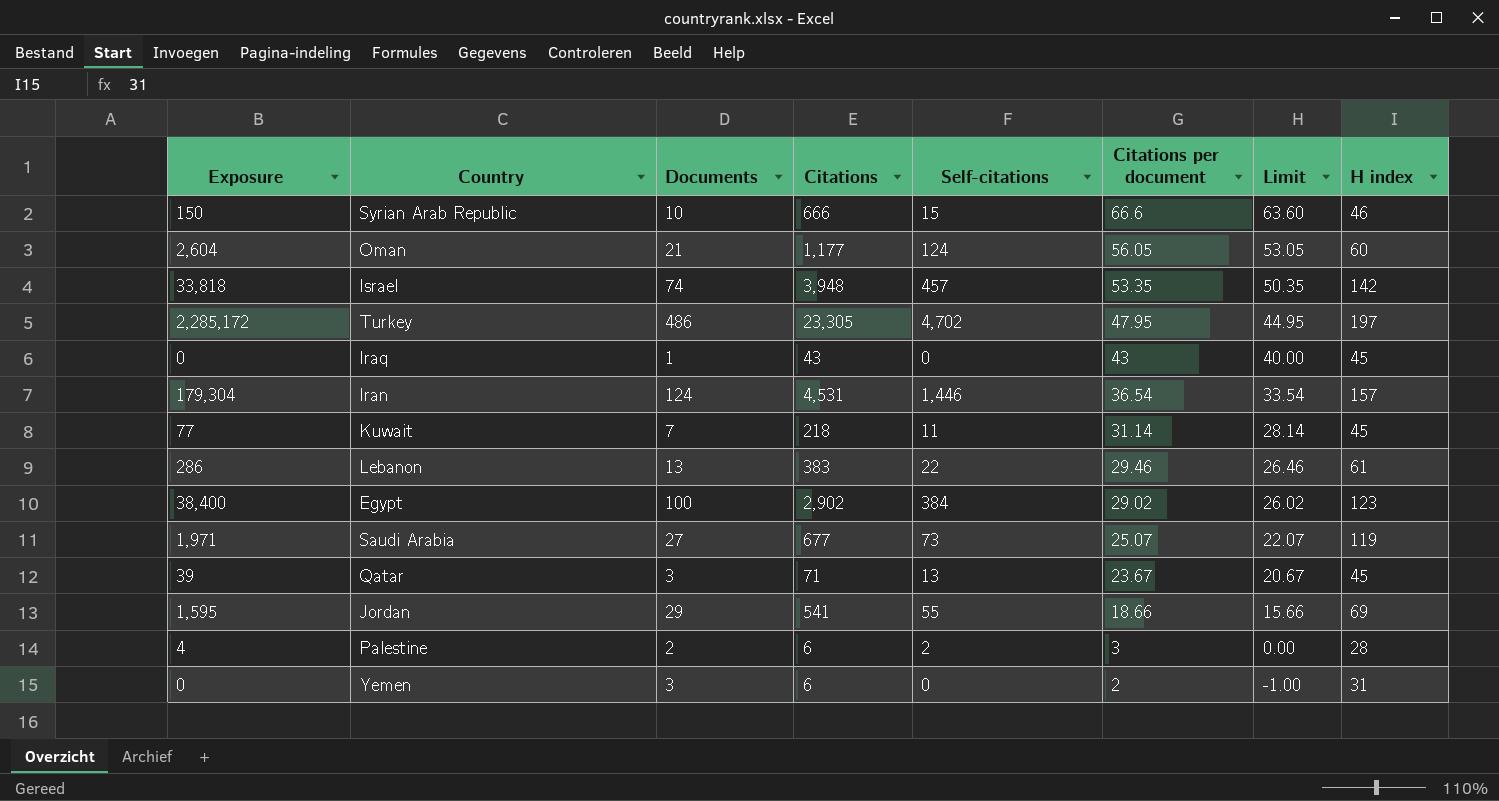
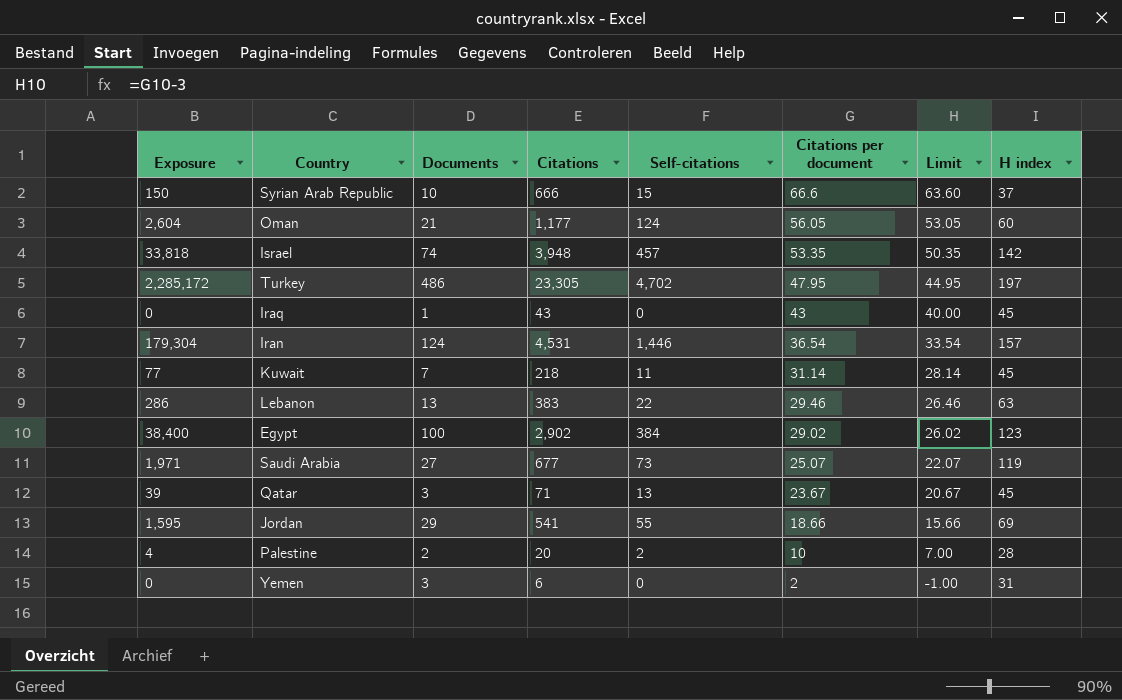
Syrian Arab Republic | H index: 46 -> 37
Lebanon | H index: 61 -> 63
Palestine | Citations: 6 -> 20
Palestine | Citations per document: 3 -> 10
Palestine | Limit: 0.00 -> 7.00

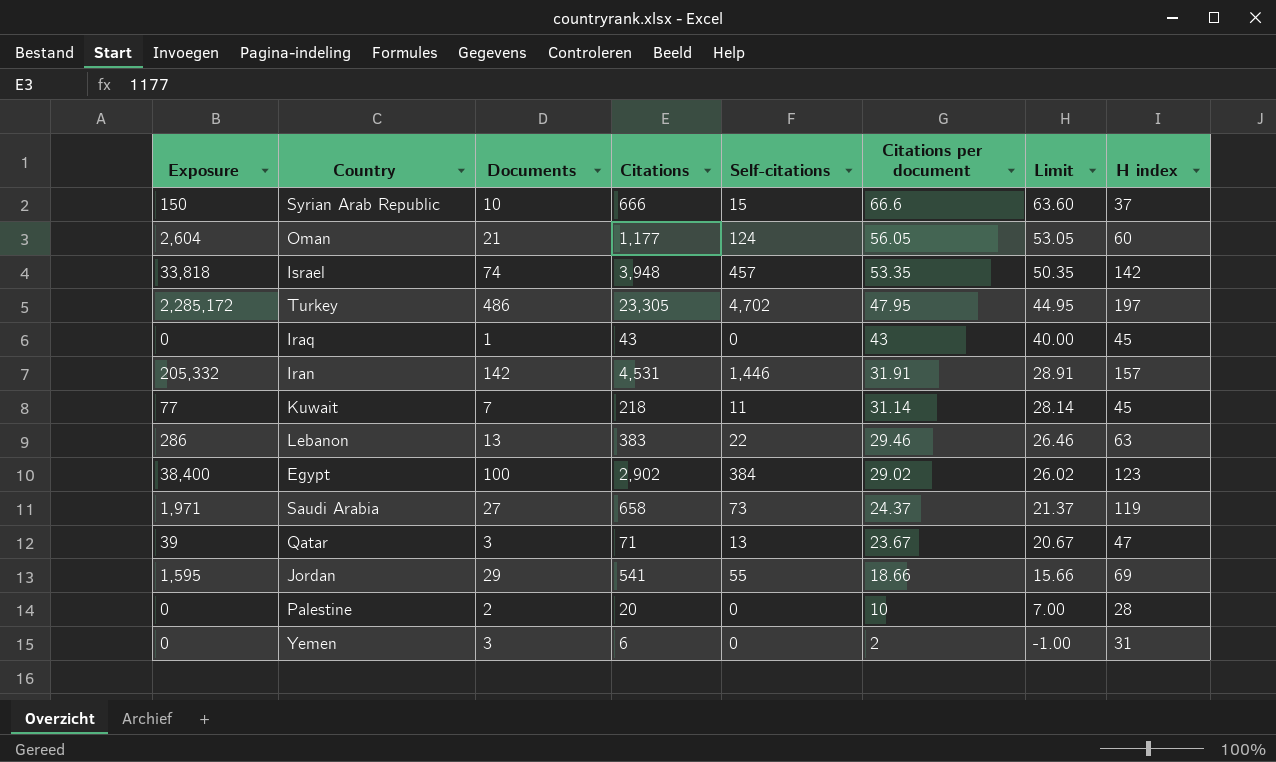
Iran | Exposure: 179,304 -> 205,332
Iran | Documents: 124 -> 142
Iran | Citations per document: 36.54 -> 31.91
Iran | Limit: 33.54 -> 28.91
Saudi Arabia | Citations: 677 -> 658
Saudi Arabia | Citations per document: 25.07 -> 24.37
Saudi Arabia | Limit: 22.07 -> 21.37
Qatar | H index: 45 -> 47
Palestine | Exposure: 4 -> 0
Palestine | Self-citations: 2 -> 0

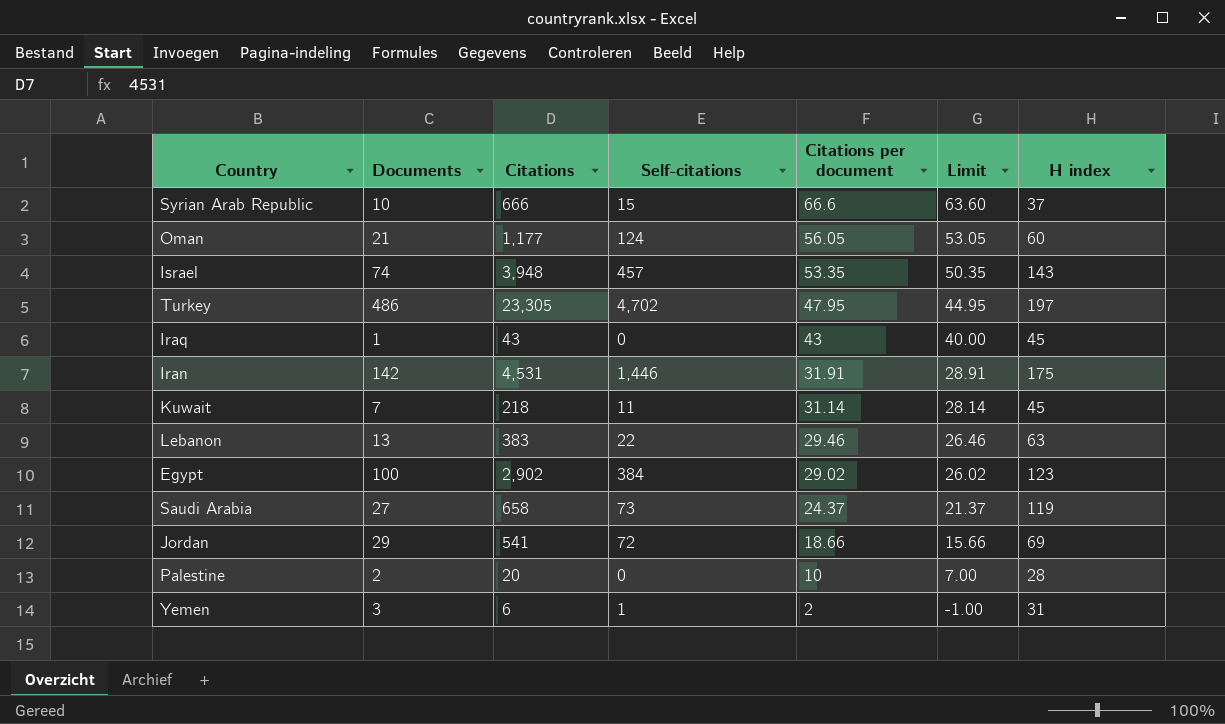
column Exposure | formula: [Documents] * [Self-citations] -> none
row Qatar: 39 | 3 | 71 | 13 | 23.67 | 20.67 | 47 -> none
Israel | H index: 142 -> 143
Iran | H index: 157 -> 175
Jordan | Self-citations: 55 -> 72
Yemen | Self-citations: 0 -> 1

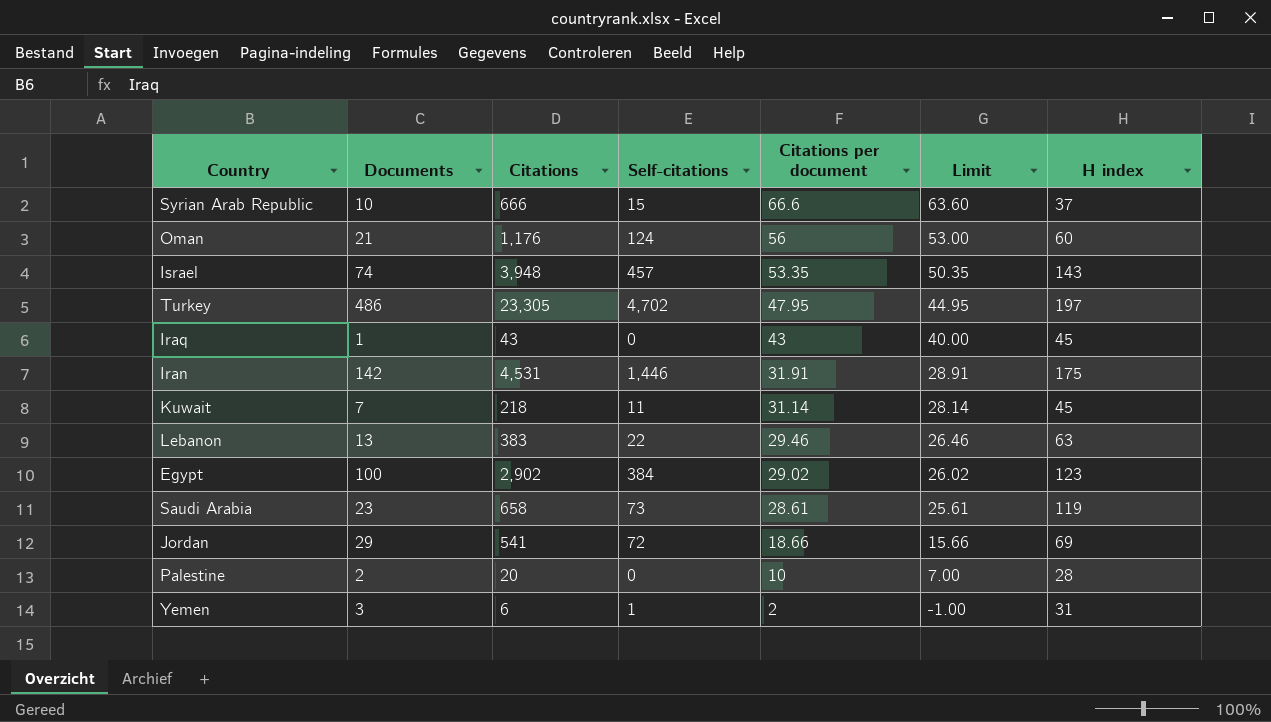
Oman | Citations: 1,177 -> 1,176
Oman | Citations per document: 56.05 -> 56
Oman | Limit: 53.05 -> 53.00
Saudi Arabia | Documents: 27 -> 23
Saudi Arabia | Citations per document: 24.37 -> 28.61
Saudi Arabia | Limit: 21.37 -> 25.61

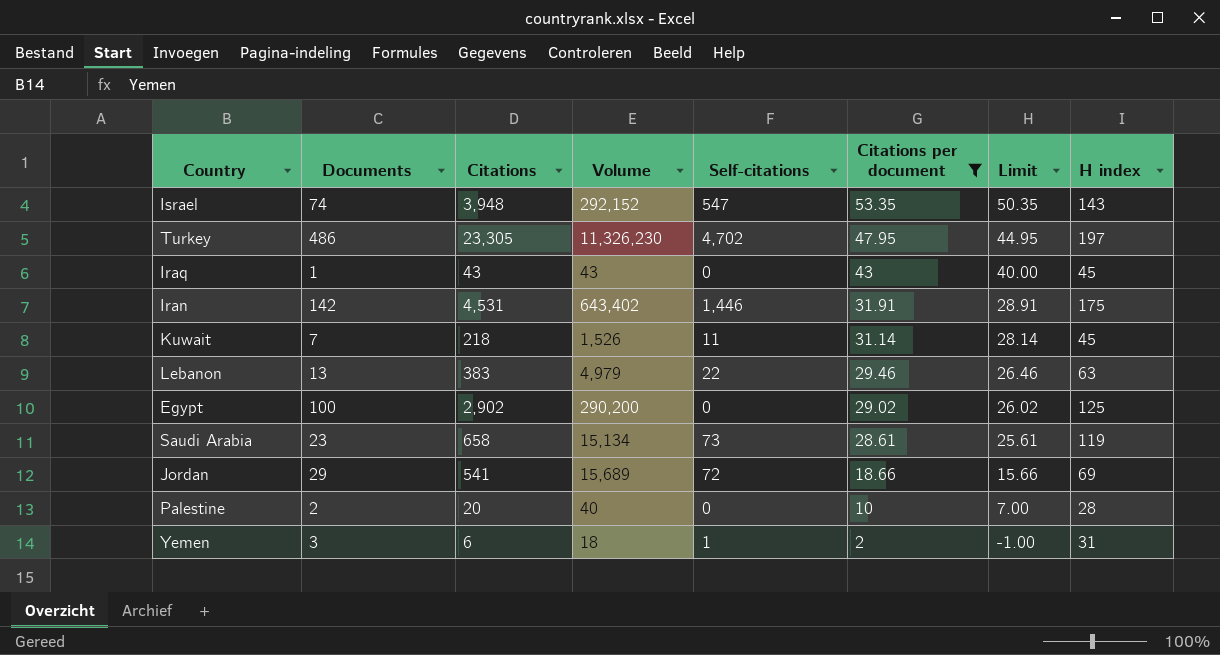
filter: none -> Citations per document <= 53.35
column Volume | formula: none -> [Documents] * [Citations]
Israel | Self-citations: 457 -> 547
Egypt | Self-citations: 384 -> 0
Egypt | H index: 123 -> 125

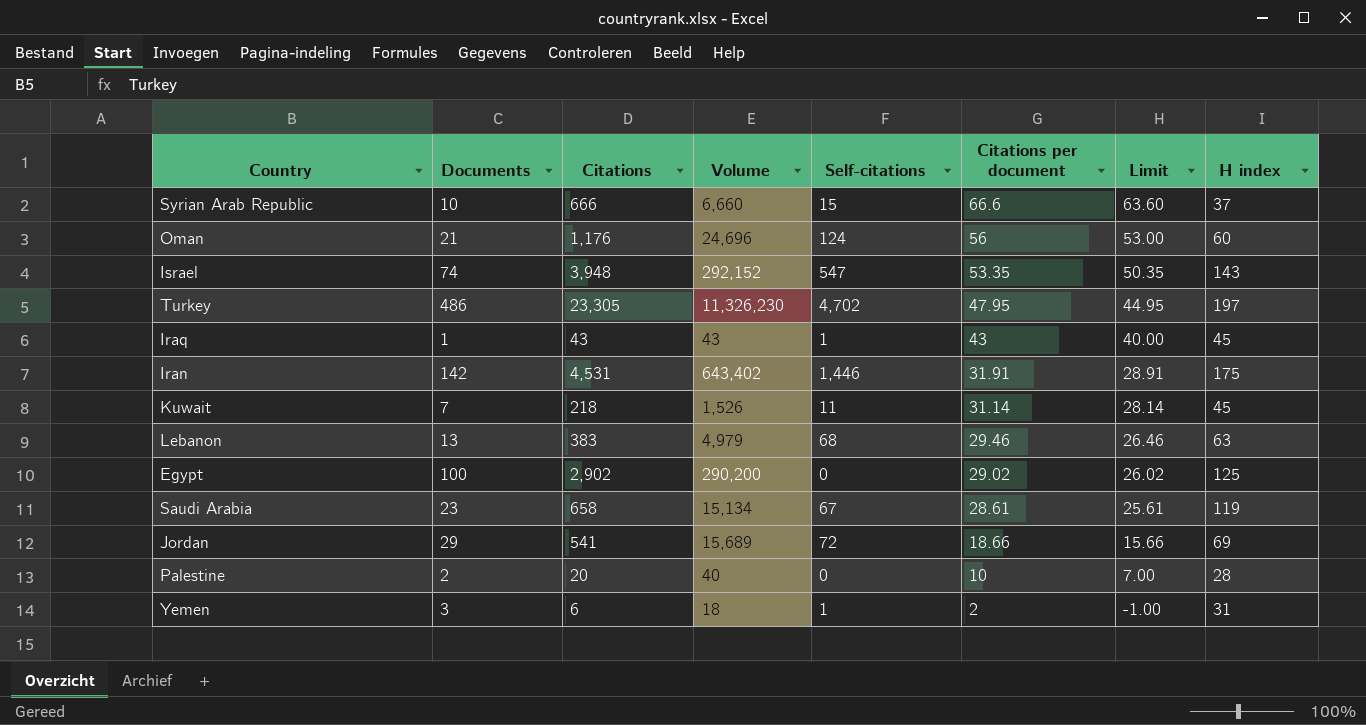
filter: Citations per document <= 53.35 -> none
Iraq | Self-citations: 0 -> 1
Lebanon | Self-citations: 22 -> 68
Saudi Arabia | Self-citations: 73 -> 67

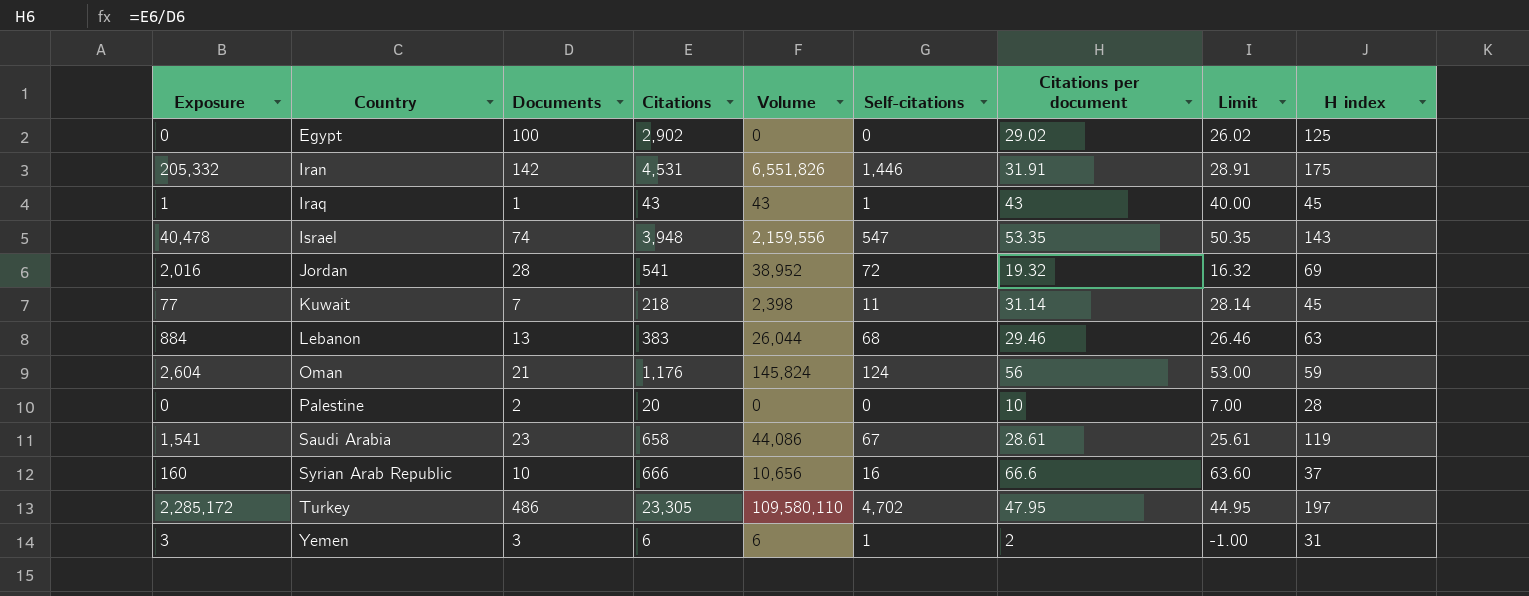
row order: Citations per document descending -> Country ascending
column Exposure | formula: none -> [Documents] * [Self-citations]
column Volume | formula: [Documents] * [Citations] -> [Citations] * [Self-citations]
Jordan | Documents: 29 -> 28
Jordan | Citations per document: 18.66 -> 19.32
Jordan | Limit: 15.66 -> 16.32
Oman | H index: 60 -> 59
Syrian Arab Republic | Self-citations: 15 -> 16

